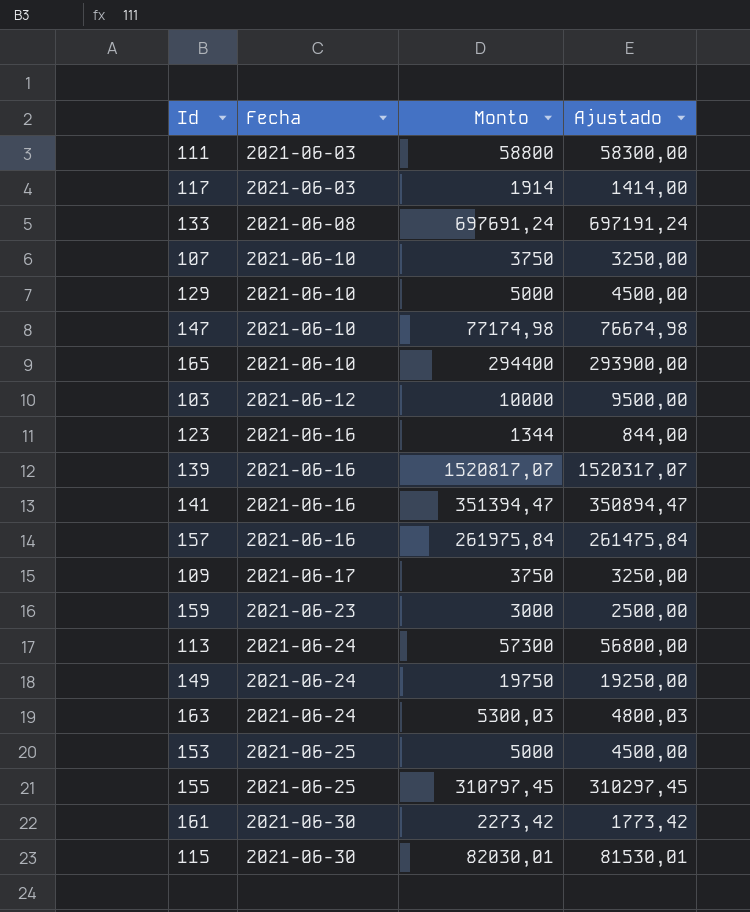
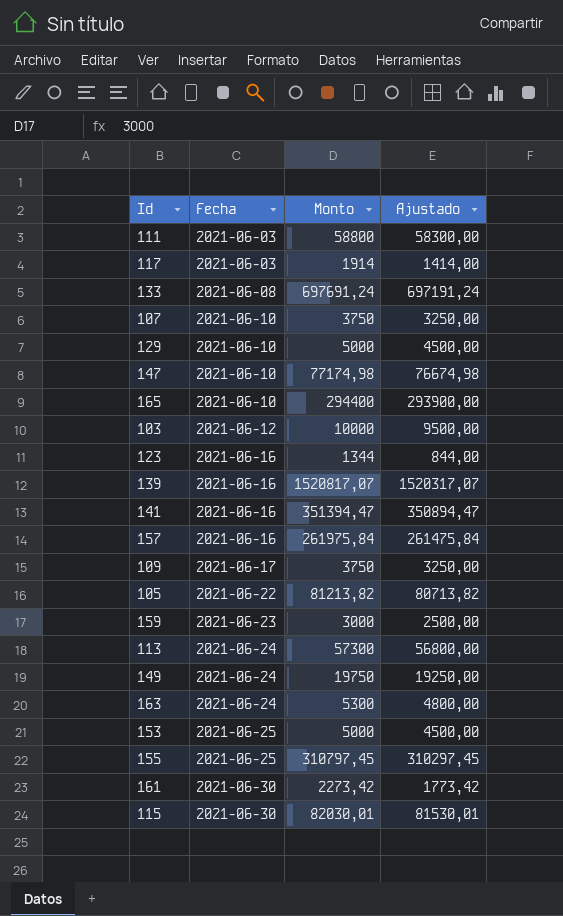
row 105: none -> 2021-06-22 | 81213,82 | 80713,82
163 | Monto: 5300,03 -> 5300
163 | Ajustado: 4800,03 -> 4800,00

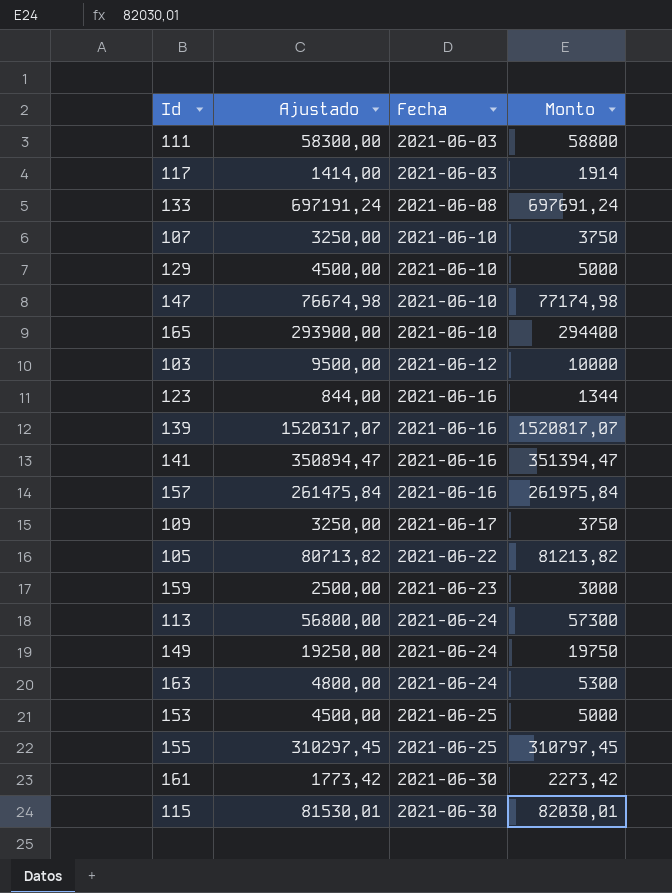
column Ajustado | position: 4 -> 2

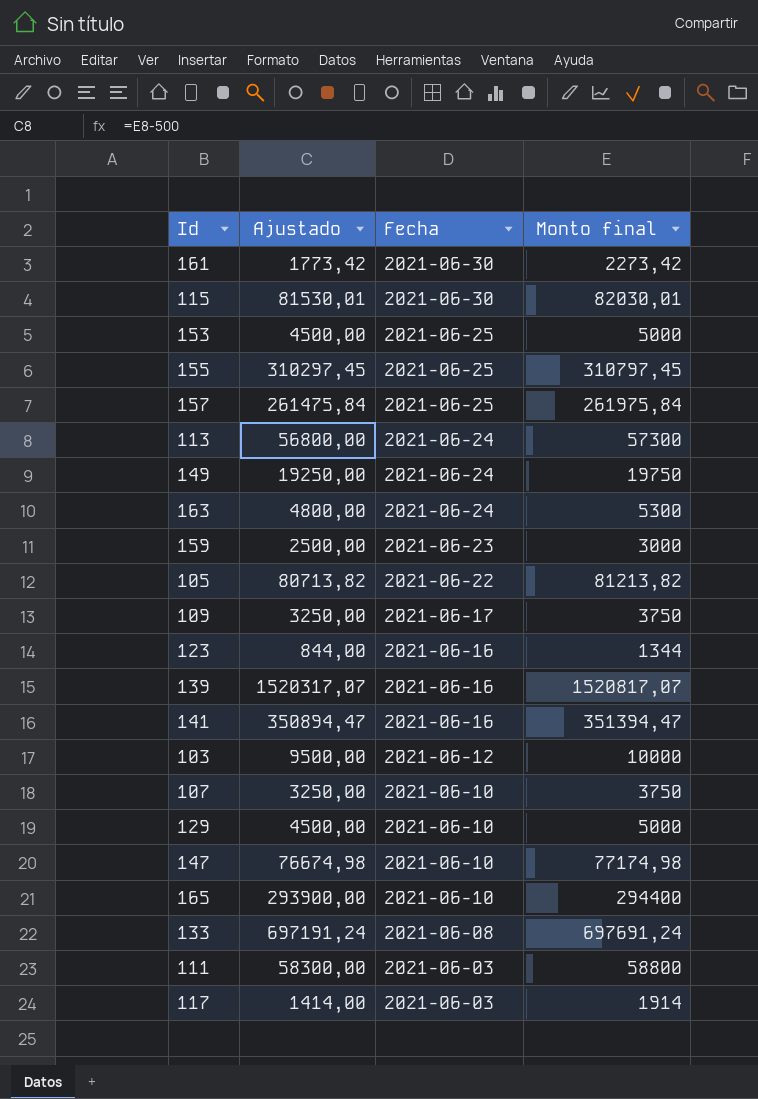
row order: Fecha ascending -> Fecha descending
column name: Monto -> Monto final
157 | Fecha: 2021-06-16 -> 2021-06-25

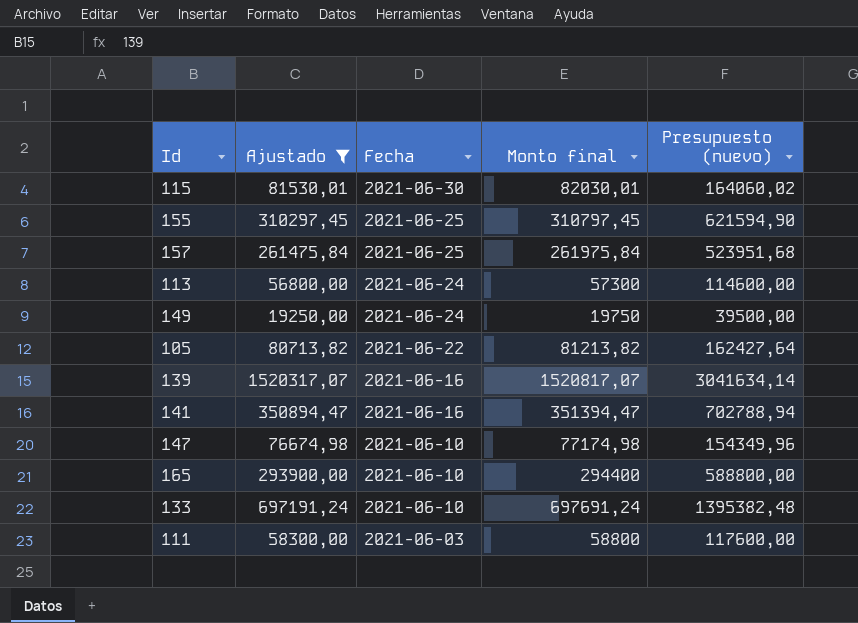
filter: none -> Ajustado >= 19250,00
column Presupuesto (nuevo) | formula: none -> [Monto final] * 2
133 | Fecha: 2021-06-08 -> 2021-06-10

